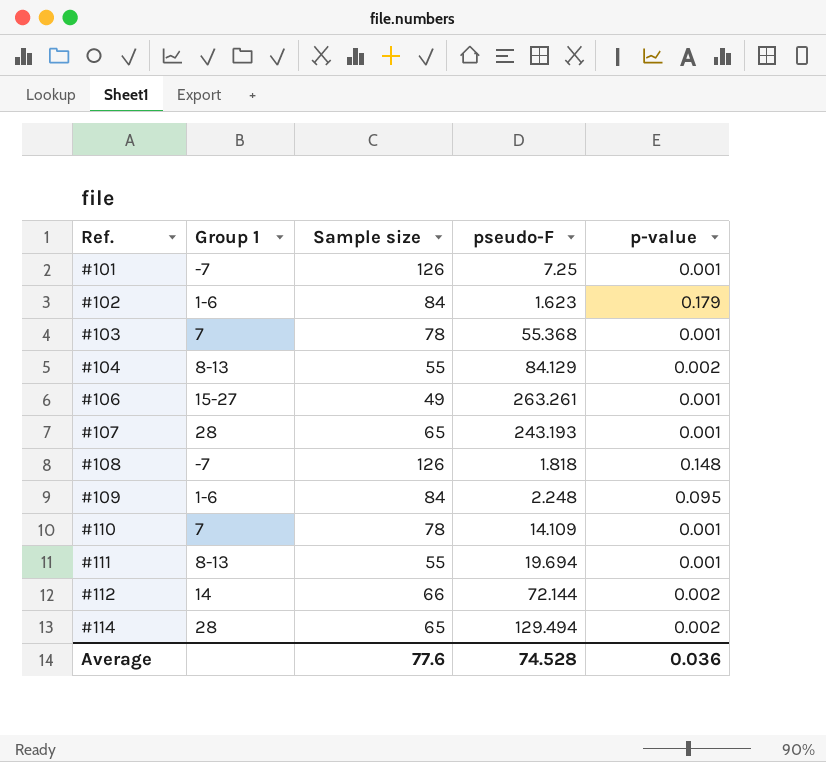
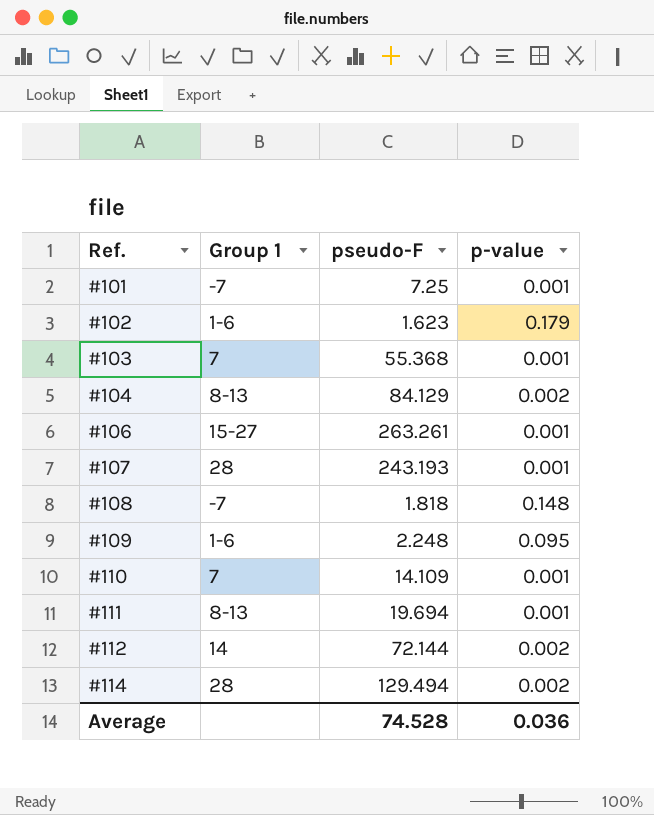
column Sample size | position: 3 -> none

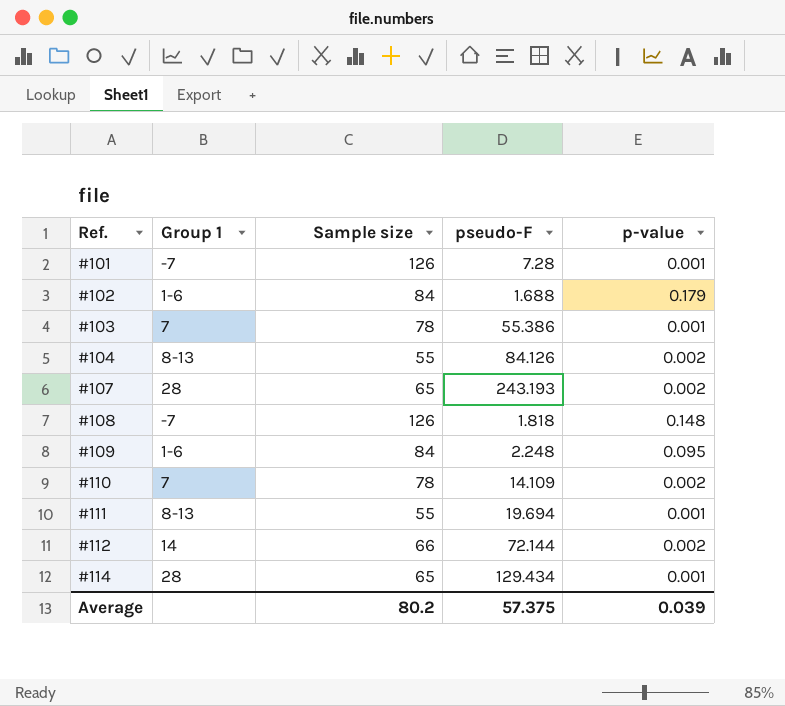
column Sample size | position: none -> 3
row #106: 15-27 | 263.261 | 0.001 -> none
#101 | pseudo-F: 7.25 -> 7.28
#102 | pseudo-F: 1.623 -> 1.688
#103 | pseudo-F: 55.368 -> 55.386
#104 | pseudo-F: 84.129 -> 84.126
#107 | p-value: 0.001 -> 0.002
#110 | p-value: 0.001 -> 0.002
#114 | pseudo-F: 129.494 -> 129.434
#114 | p-value: 0.002 -> 0.001
Average | pseudo-F: 74.528 -> 57.375
Average | p-value: 0.036 -> 0.039

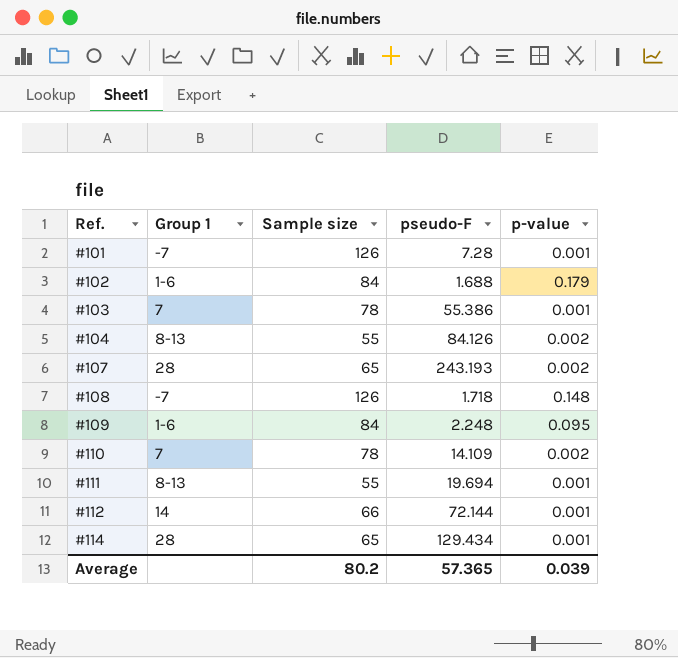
#108 | pseudo-F: 1.818 -> 1.718
#112 | p-value: 0.002 -> 0.001
Average | pseudo-F: 57.375 -> 57.365

